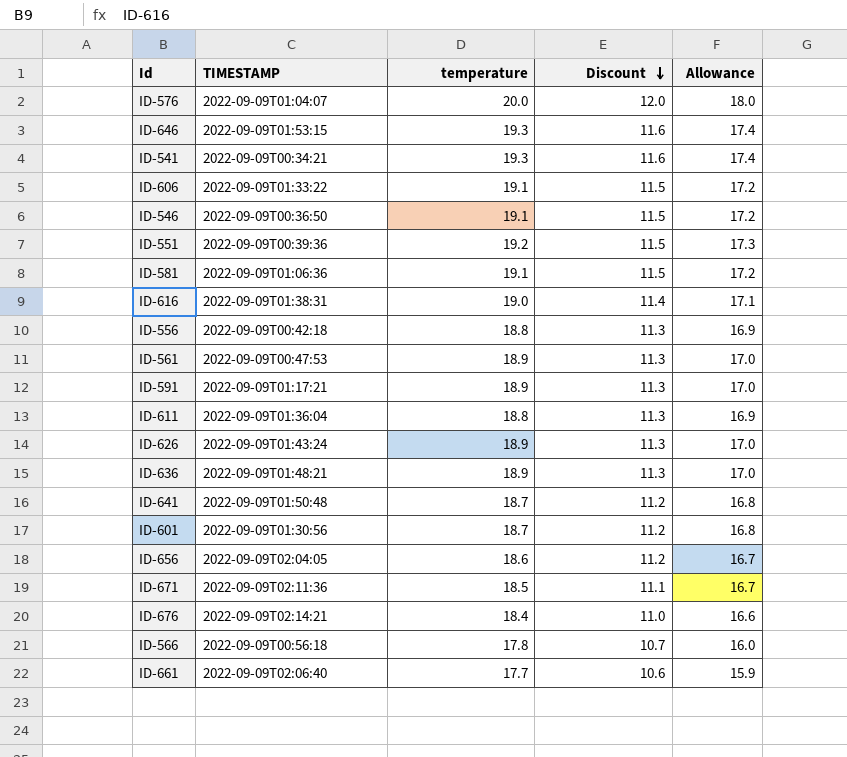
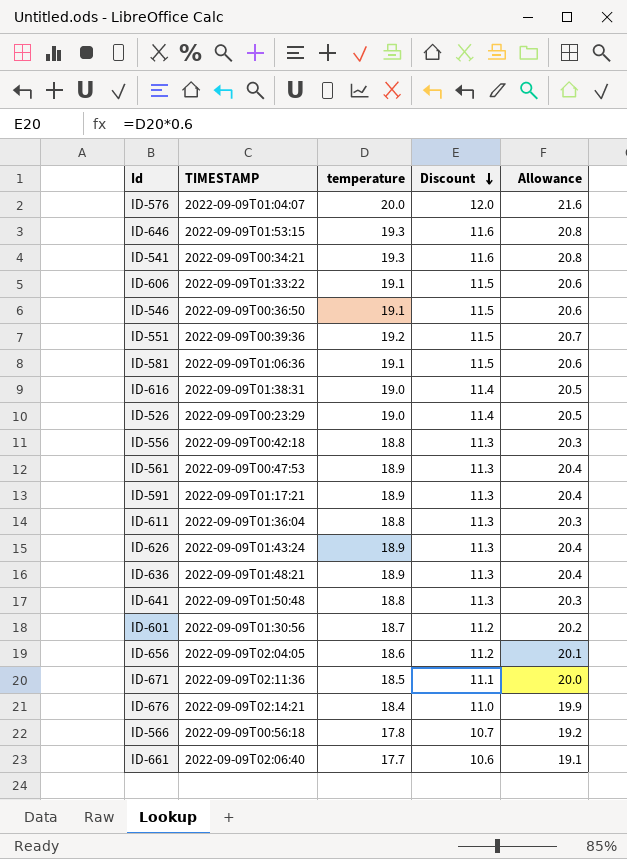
column Allowance | formula: [temperature] * 0.9 -> [temperature] * 1.08
row ID-526: none -> 2022-09-09T00:23:29 | 19.0 | 11.4 | 20.5
ID-641 | temperature: 18.7 -> 18.8
ID-641 | Discount: 11.2 -> 11.3

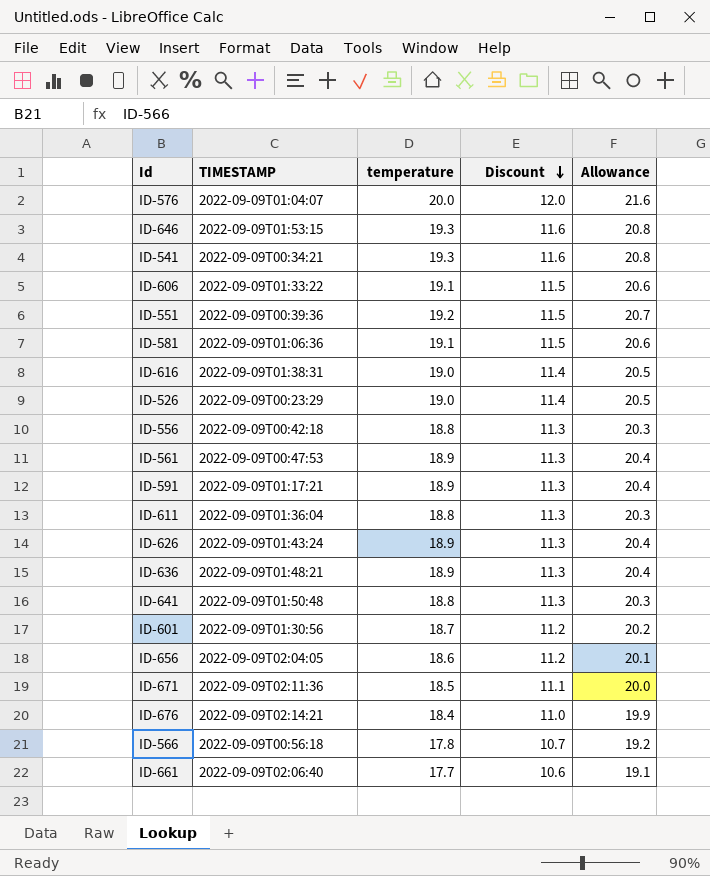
row ID-546: 2022-09-09T00:36:50 | 19.1 | 11.5 | 20.6 -> none

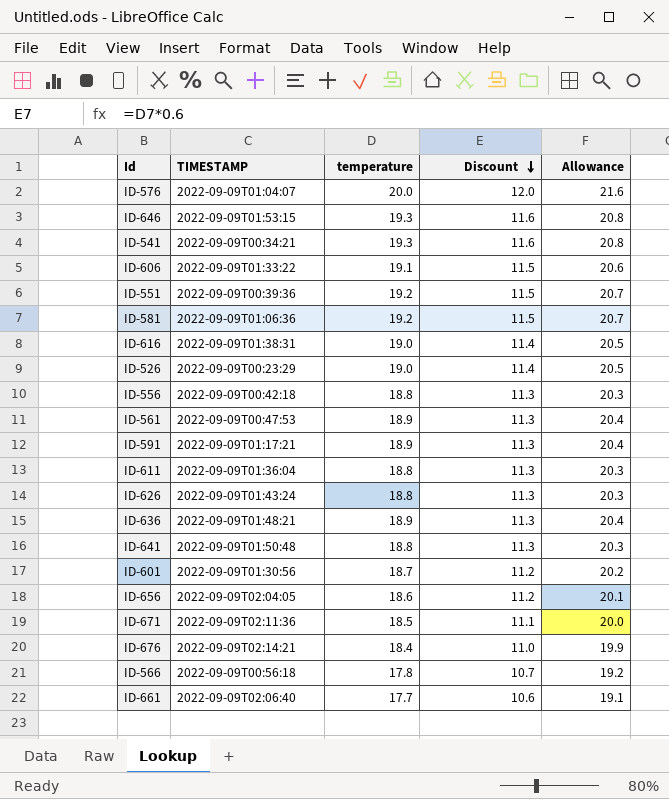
ID-581 | temperature: 19.1 -> 19.2
ID-581 | Allowance: 20.6 -> 20.7
ID-626 | temperature: 18.9 -> 18.8
ID-626 | Allowance: 20.4 -> 20.3

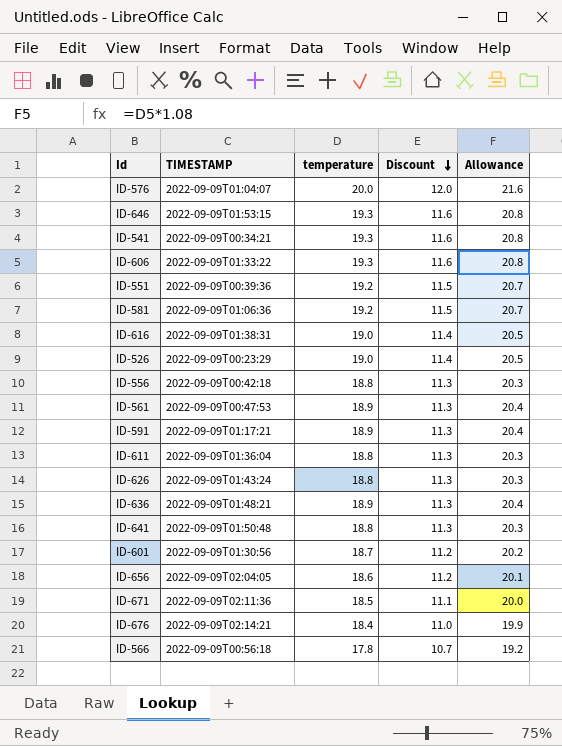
row ID-661: 2022-09-09T02:06:40 | 17.7 | 10.6 | 19.1 -> none
ID-606 | temperature: 19.1 -> 19.3
ID-606 | Discount: 11.5 -> 11.6
ID-606 | Allowance: 20.6 -> 20.8

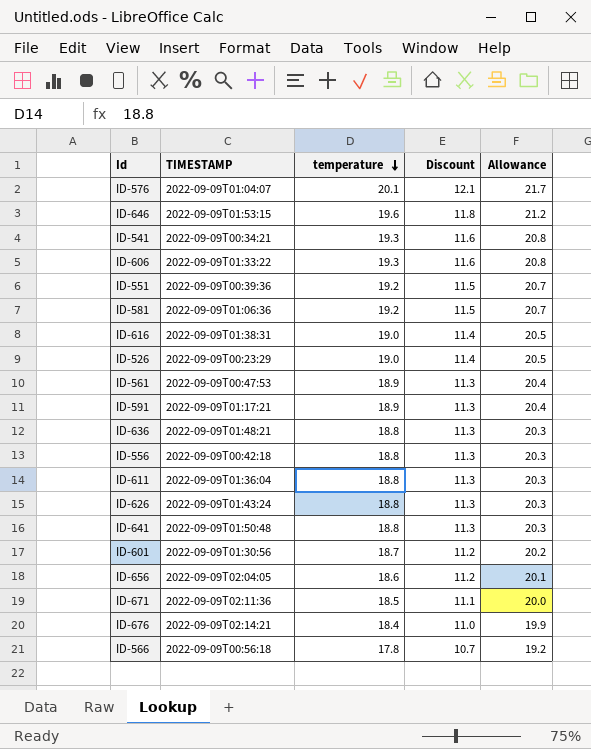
row order: Discount descending -> temperature descending
ID-576 | temperature: 20.0 -> 20.1
ID-576 | Discount: 12.0 -> 12.1
ID-576 | Allowance: 21.6 -> 21.7
ID-646 | temperature: 19.3 -> 19.6
ID-646 | Discount: 11.6 -> 11.8
ID-646 | Allowance: 20.8 -> 21.2
ID-636 | temperature: 18.9 -> 18.8
ID-636 | Allowance: 20.4 -> 20.3

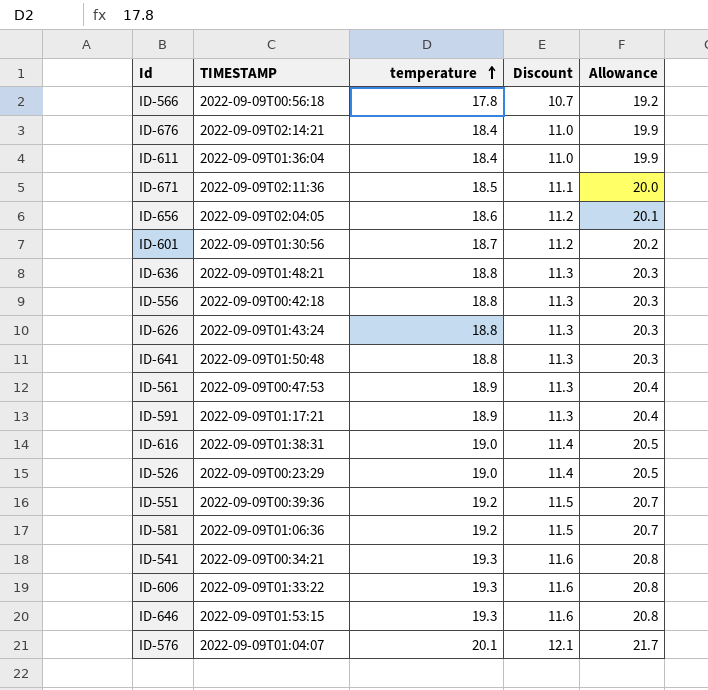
row order: temperature descending -> temperature ascending
ID-611 | temperature: 18.8 -> 18.4
ID-611 | Discount: 11.3 -> 11.0
ID-611 | Allowance: 20.3 -> 19.9
ID-646 | temperature: 19.6 -> 19.3
ID-646 | Discount: 11.8 -> 11.6
ID-646 | Allowance: 21.2 -> 20.8

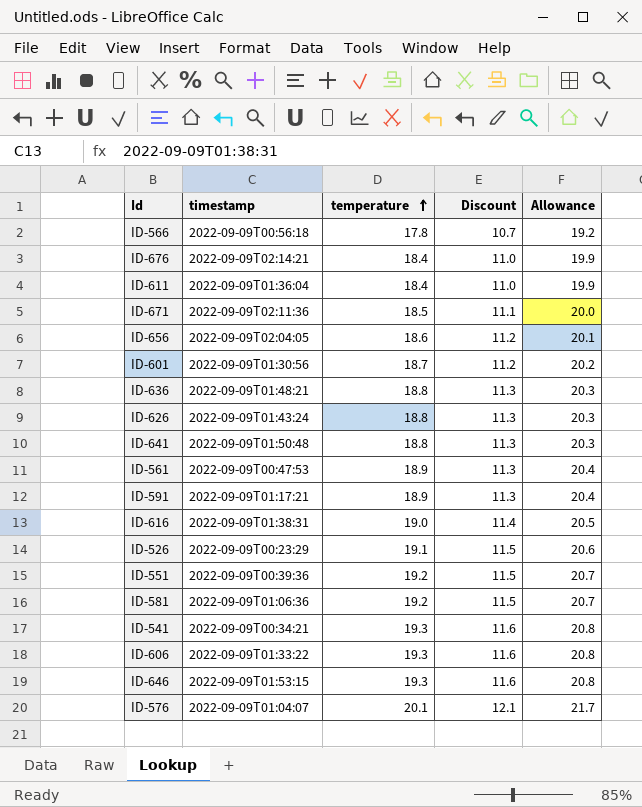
column name: TIMESTAMP -> timestamp
row ID-556: 2022-09-09T00:42:18 | 18.8 | 11.3 | 20.3 -> none
ID-526 | temperature: 19.0 -> 19.1
ID-526 | Discount: 11.4 -> 11.5
ID-526 | Allowance: 20.5 -> 20.6

